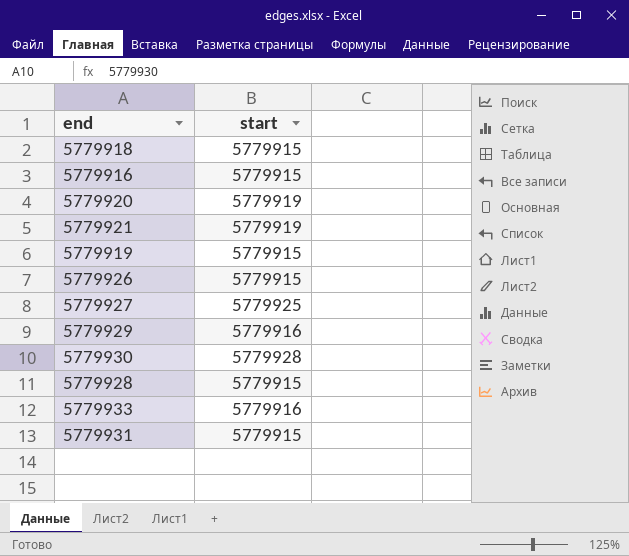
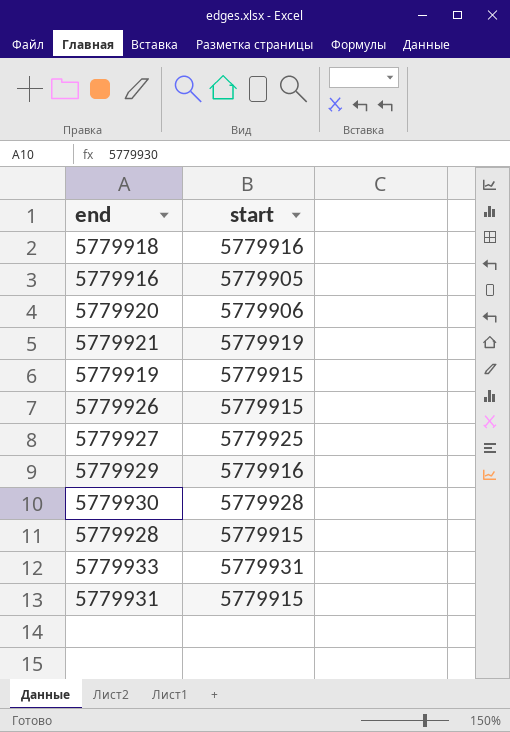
5779918 | start: 5779915 -> 5779916
5779916 | start: 5779915 -> 5779905
5779920 | start: 5779919 -> 5779906
5779933 | start: 5779916 -> 5779931

